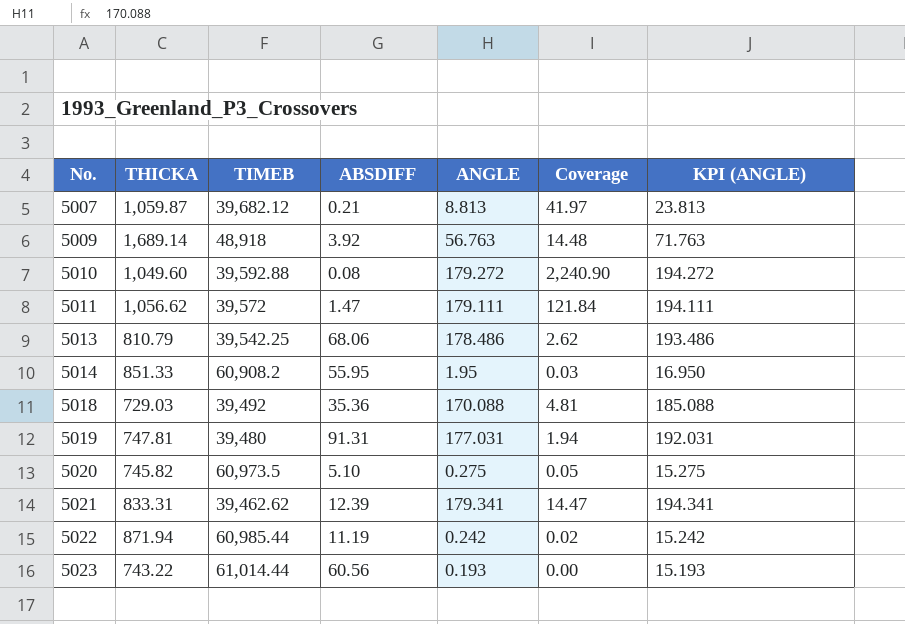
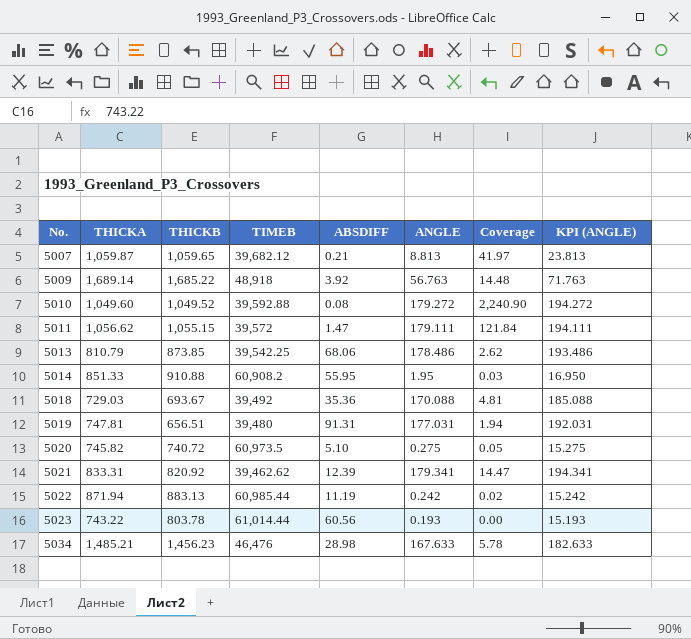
column THICKB | position: none -> 3
row 5034: none -> 1,485.21 | 1,456.23 | 46,476 | 28.98 | 167.633 | 5.78 | 182.633

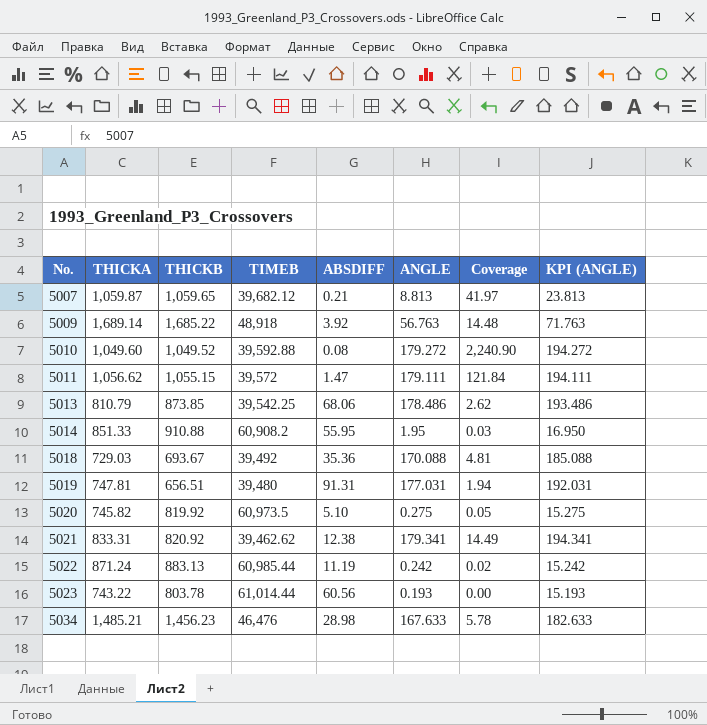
5020 | THICKB: 740.72 -> 819.92
5021 | ABSDIFF: 12.39 -> 12.38
5021 | Coverage: 14.47 -> 14.49
5022 | THICKA: 871.94 -> 871.24

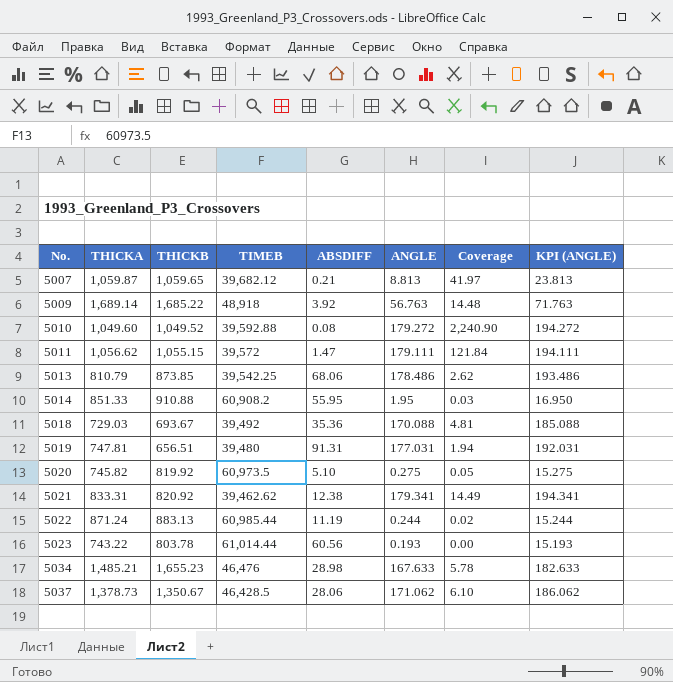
5022 | ANGLE: 0.242 -> 0.244
5022 | KPI (ANGLE): 15.242 -> 15.244
5034 | THICKB: 1,456.23 -> 1,655.23
row 5037: none -> 1,378.73 | 1,350.67 | 46,428.5 | 28.06 | 171.062 | 6.10 | 186.062

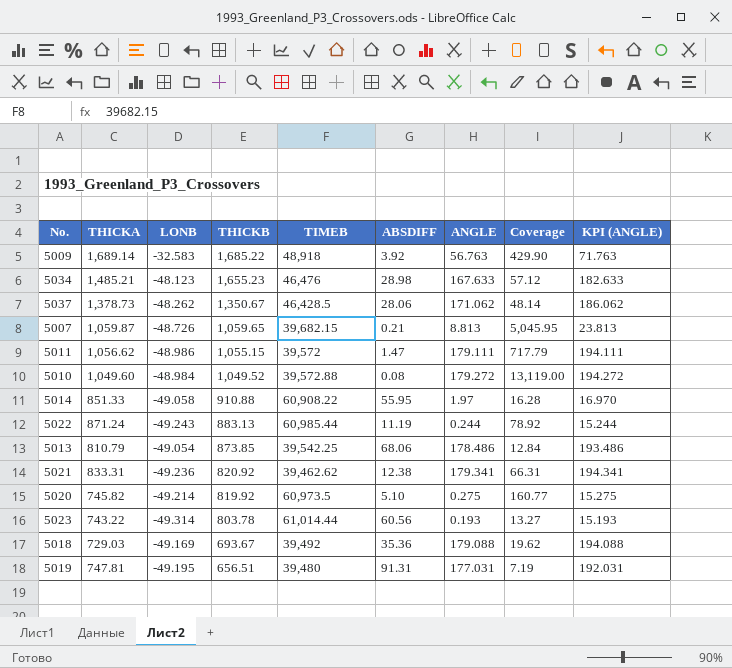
row order: No. ascending -> THICKB descending
column LONB | position: none -> 3
column Coverage | formula: [ANGLE] / [ABSDIFF] -> [THICKB] / [ABSDIFF]
5007 | TIMEB: 39,682.12 -> 39,682.15
5010 | TIMEB: 39,592.88 -> 39,572.88
5014 | TIMEB: 60,908.2 -> 60,908.22
5014 | ANGLE: 1.95 -> 1.97
5014 | KPI (ANGLE): 16.950 -> 16.970
5018 | ANGLE: 170.088 -> 179.088
5018 | KPI (ANGLE): 185.088 -> 194.088

